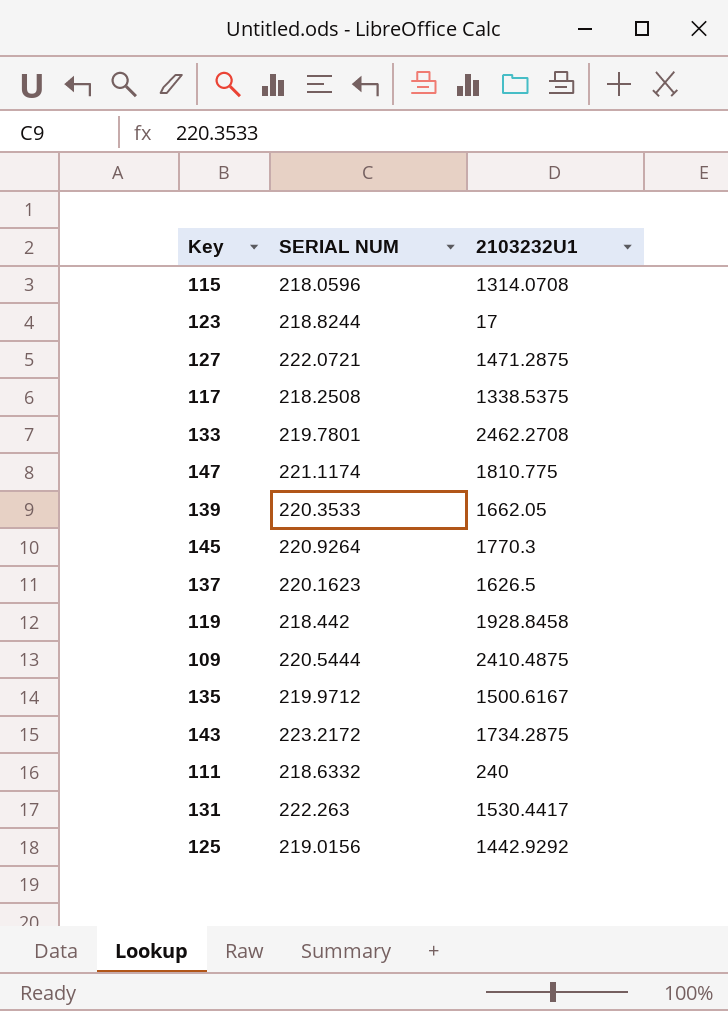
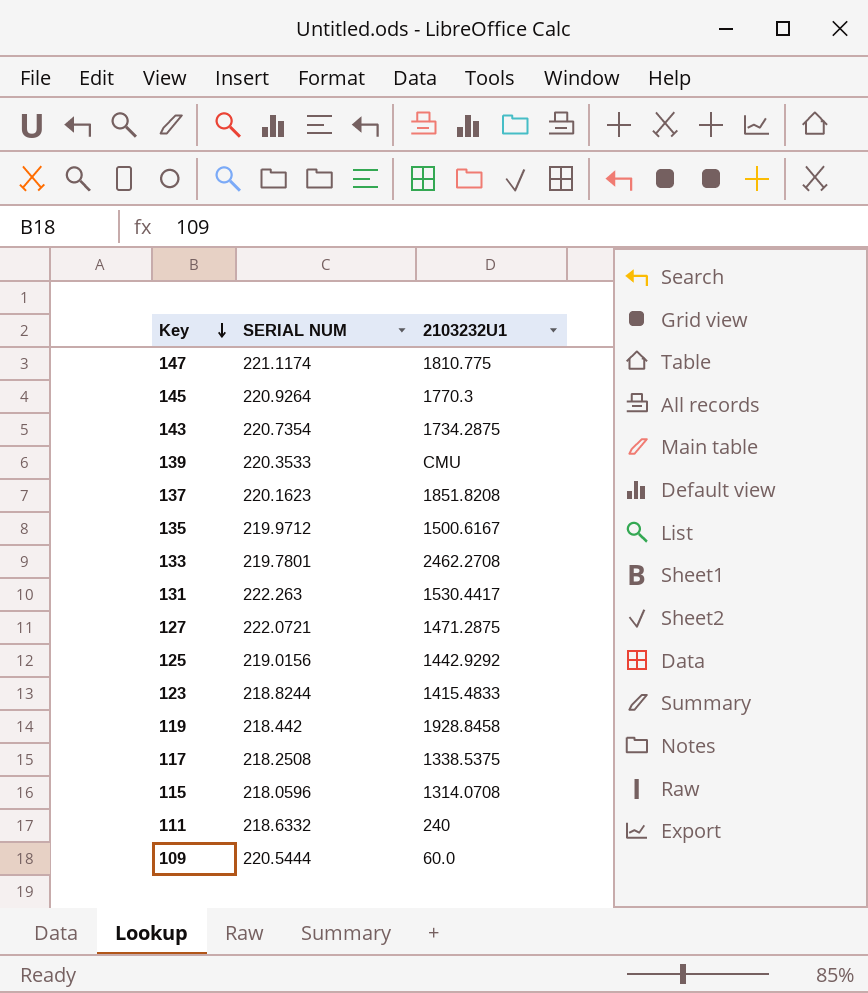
row order: none -> Key descending
143 | SERIAL NUM: 223.2172 -> 220.7354
139 | 2103232U1: 1662.05 -> CMU
137 | 2103232U1: 1626.5 -> 1851.8208
123 | 2103232U1: 17 -> 1415.4833
109 | 2103232U1: 2410.4875 -> 60.0

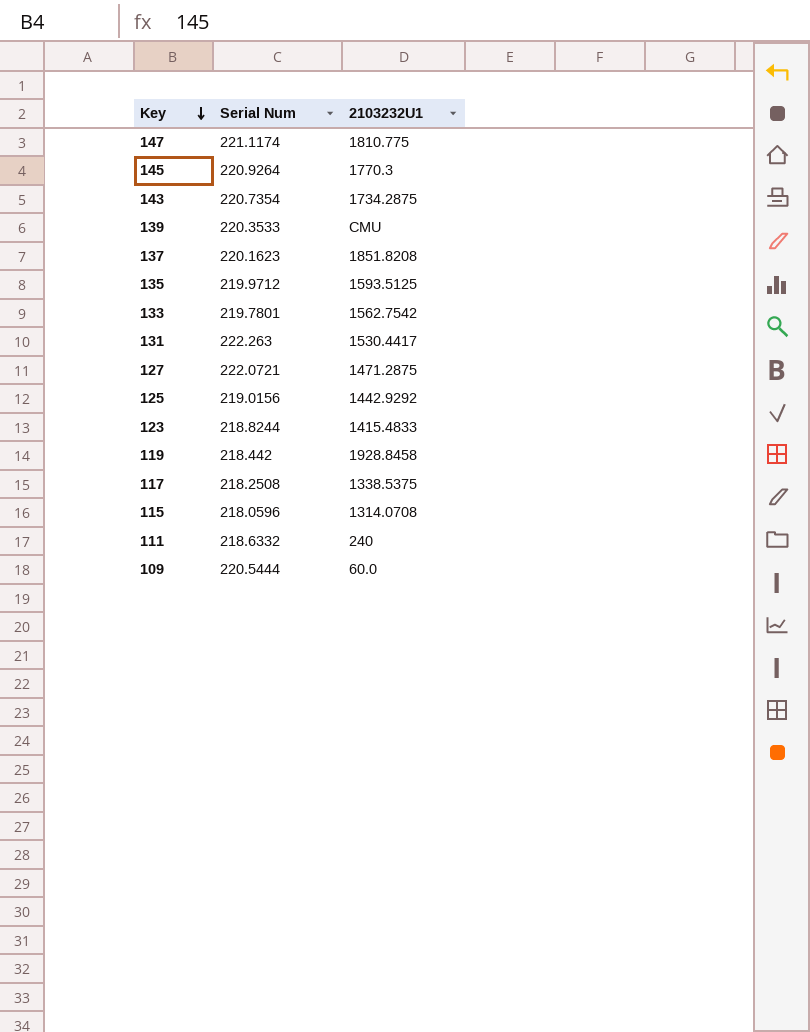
column name: SERIAL NUM -> Serial Num
135 | 2103232U1: 1500.6167 -> 1593.5125
133 | 2103232U1: 2462.2708 -> 1562.7542

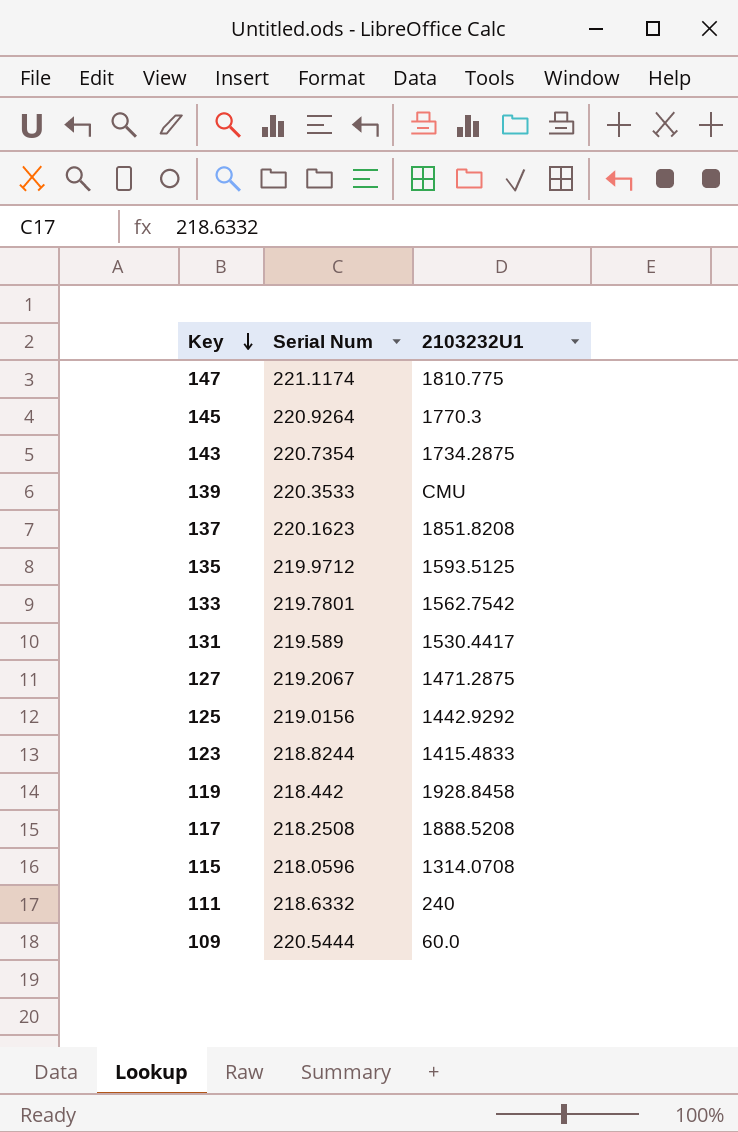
131 | Serial Num: 222.263 -> 219.589
127 | Serial Num: 222.0721 -> 219.2067
117 | 2103232U1: 1338.5375 -> 1888.5208

